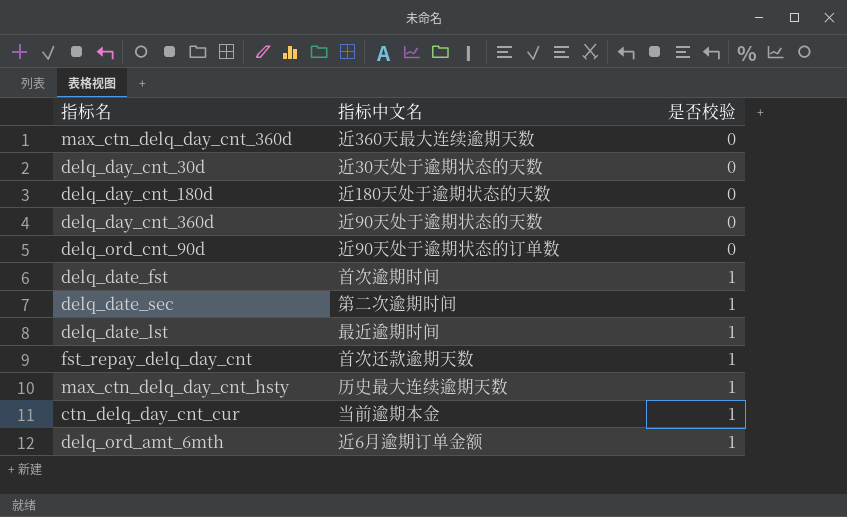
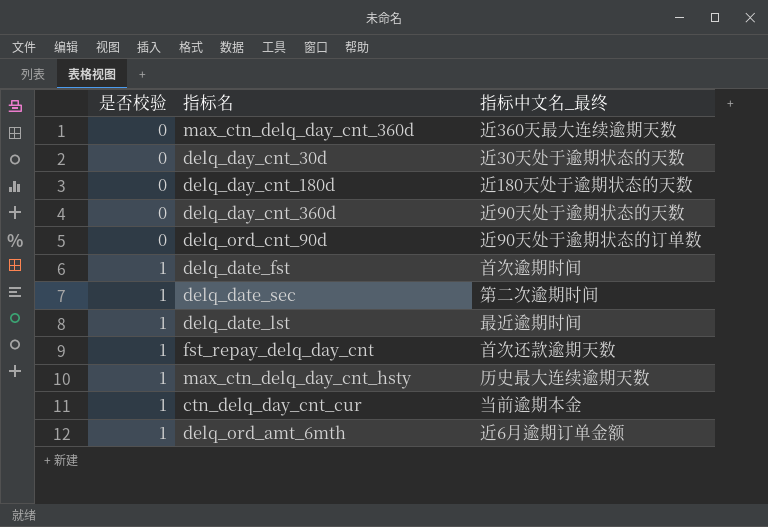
column 是否校验 | position: 3 -> 1
column name: 指标中文名 -> 指标中文名_最终

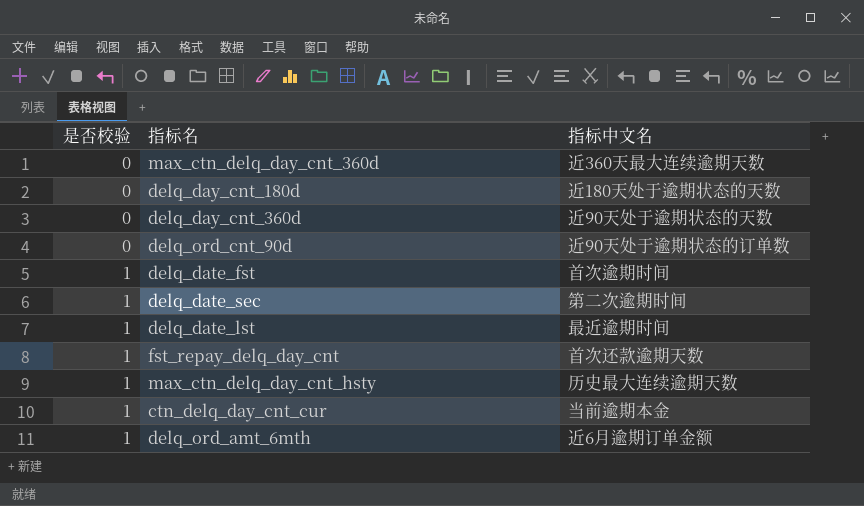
column name: 指标中文名_最终 -> 指标中文名
row delq_day_cnt_30d: 0 | 近30天处于逾期状态的天数 -> none

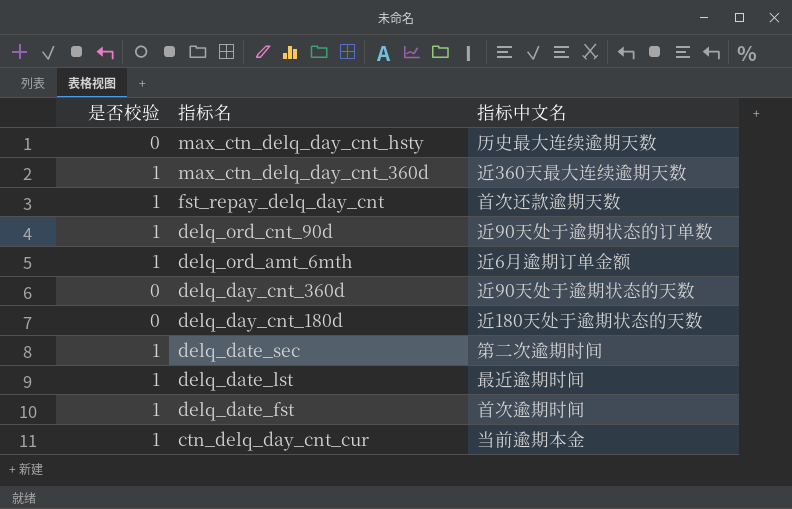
row order: 是否校验 ascending -> 指标名 descending
max_ctn_delq_day_cnt_hsty | 是否校验: 1 -> 0
max_ctn_delq_day_cnt_360d | 是否校验: 0 -> 1
delq_ord_cnt_90d | 是否校验: 0 -> 1

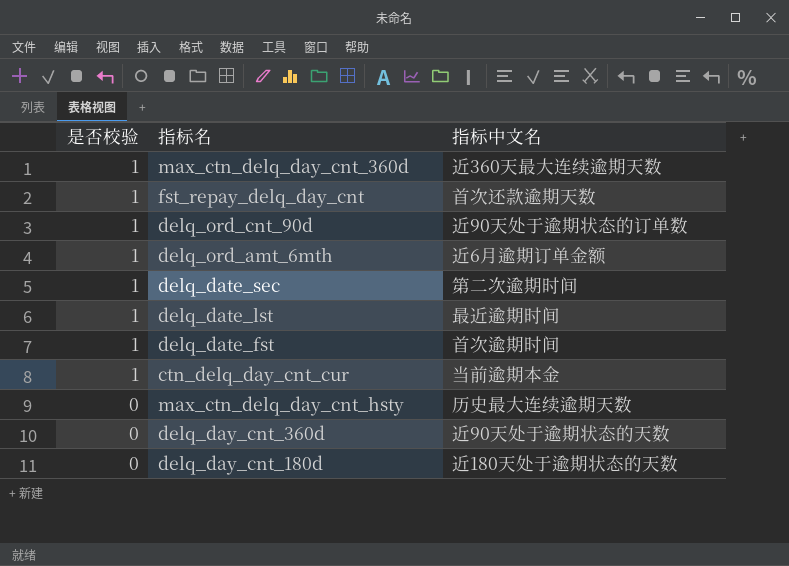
row order: 指标名 descending -> 是否校验 descending

